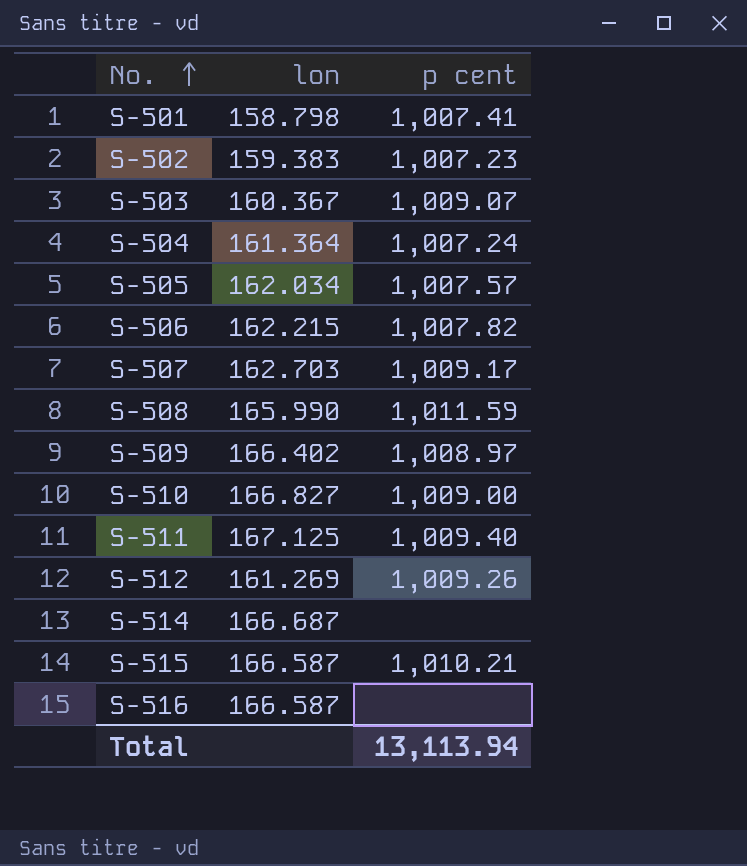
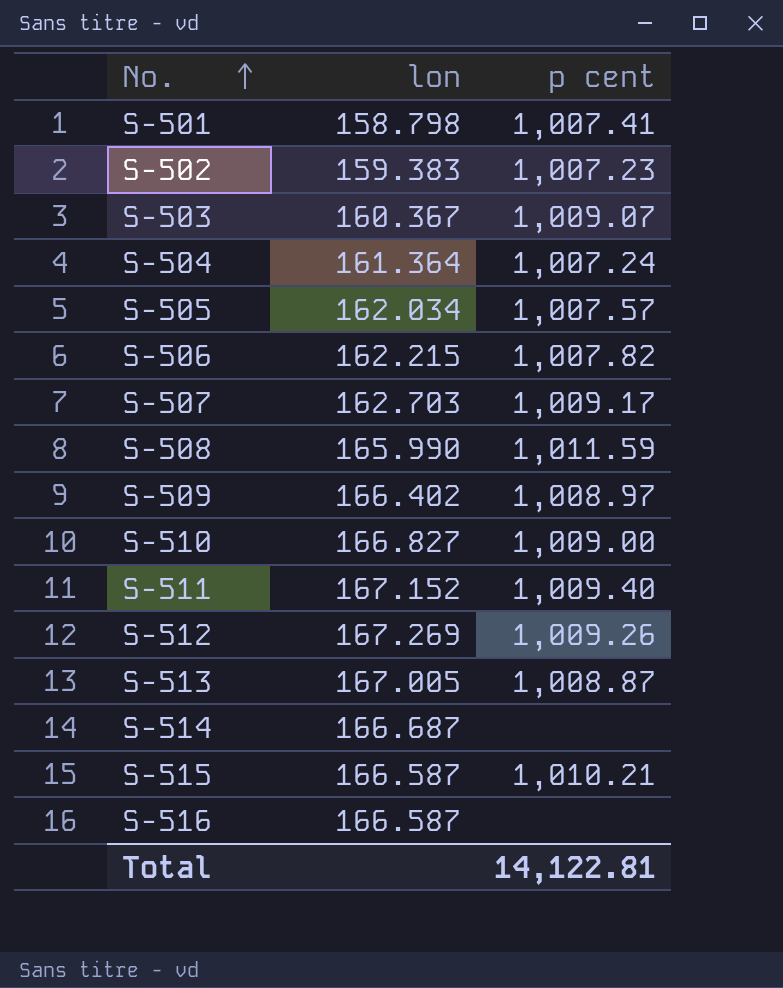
S-511 | lon: 167.125 -> 167.152
S-512 | lon: 161.269 -> 167.269
row S-513: none -> 167.005 | 1,008.87
Total | p cent: 13,113.94 -> 14,122.81

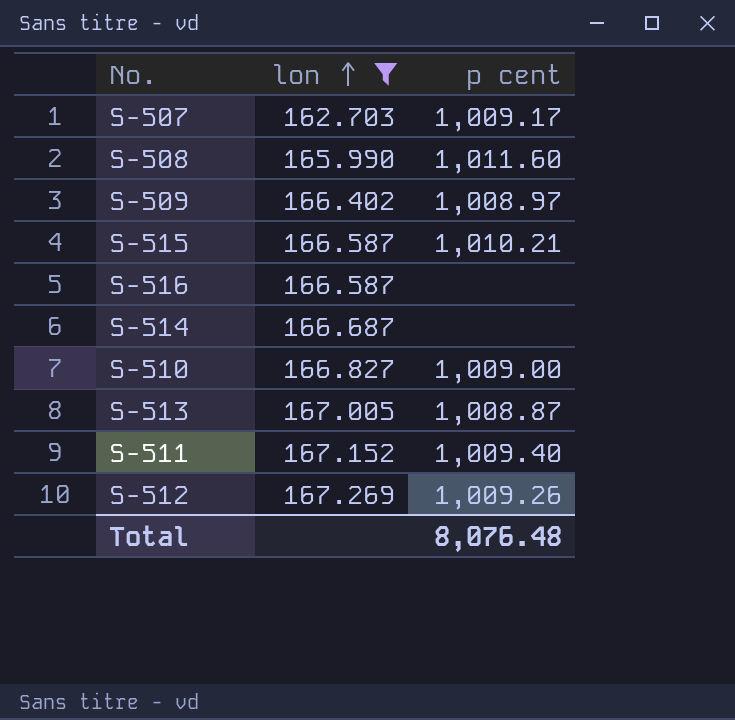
filter: none -> lon >= 162.703
row order: No. ascending -> lon ascending
S-508 | p cent: 1,011.59 -> 1,011.60
Total | p cent: 14,122.81 -> 8,076.48

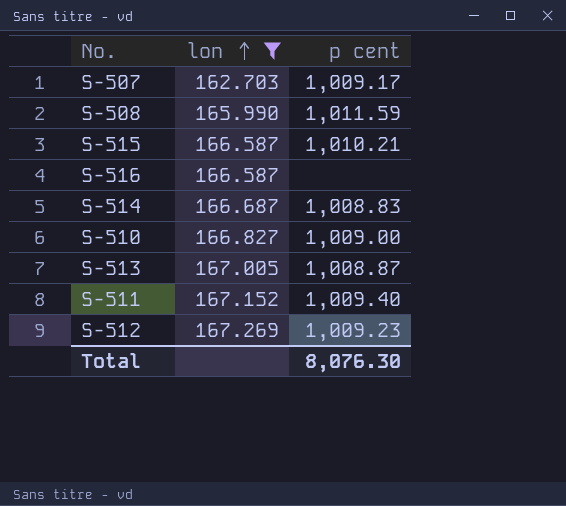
row S-509: 166.402 | 1,008.97 -> none
S-508 | p cent: 1,011.60 -> 1,011.59
S-514 | p cent: none -> 1,008.83
S-512 | p cent: 1,009.26 -> 1,009.23
Total | p cent: 8,076.48 -> 8,076.30

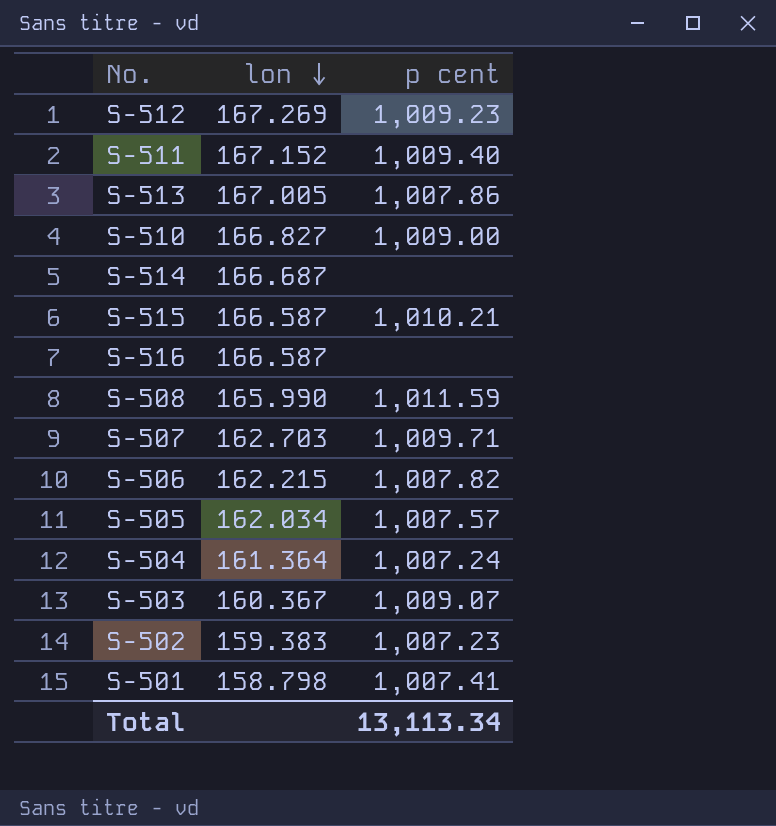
filter: lon >= 162.703 -> none
row order: lon ascending -> lon descending
S-513 | p cent: 1,008.87 -> 1,007.86
S-514 | p cent: 1,008.83 -> none
S-507 | p cent: 1,009.17 -> 1,009.71
Total | p cent: 8,076.30 -> 13,113.34

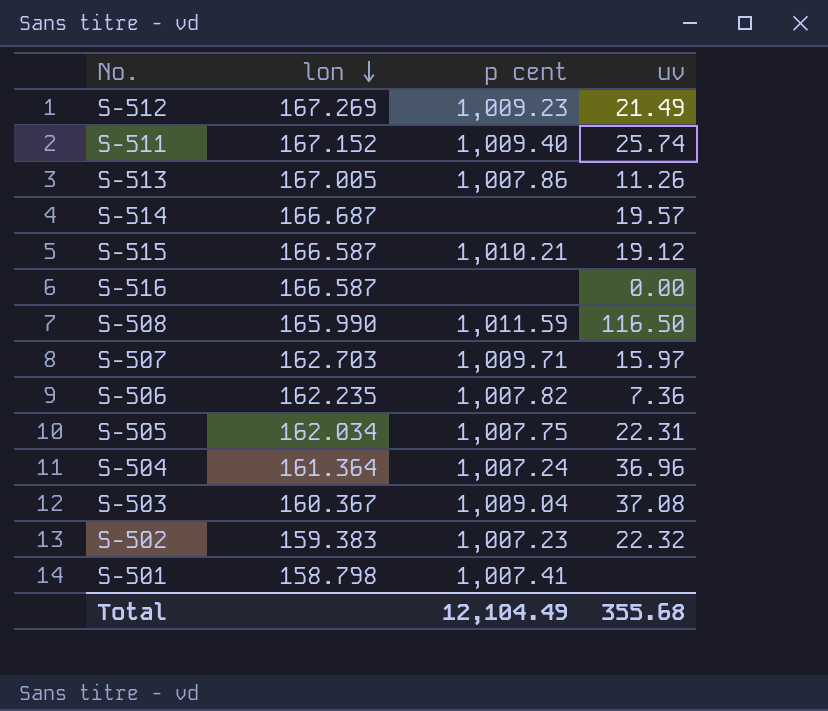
column uv | position: none -> 4
row S-510: 166.827 | 1,009.00 -> none
S-506 | lon: 162.215 -> 162.235
S-505 | p cent: 1,007.57 -> 1,007.75
S-503 | p cent: 1,009.07 -> 1,009.04
Total | p cent: 13,113.34 -> 12,104.49

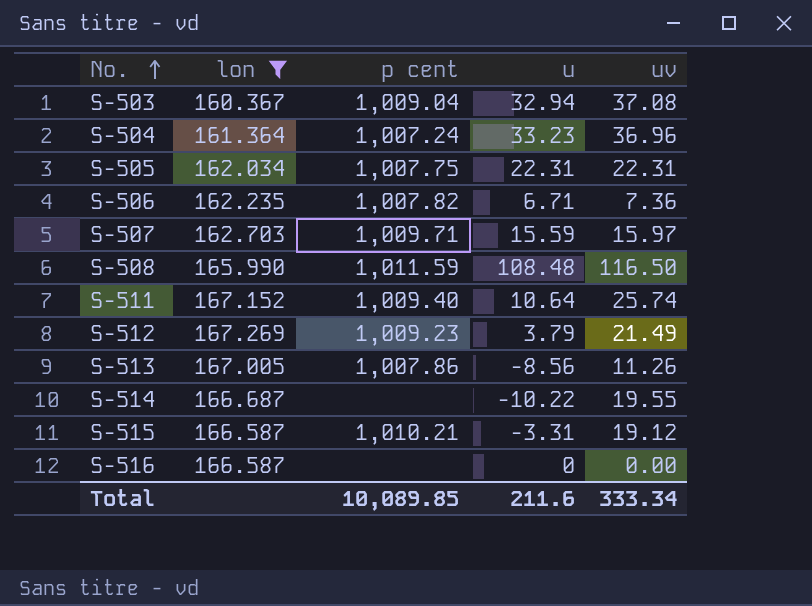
filter: none -> lon >= 160.367
row order: lon descending -> No. ascending
column u | position: none -> 4
S-514 | uv: 19.57 -> 19.55
Total | p cent: 12,104.49 -> 10,089.85
Total | uv: 355.68 -> 333.34

